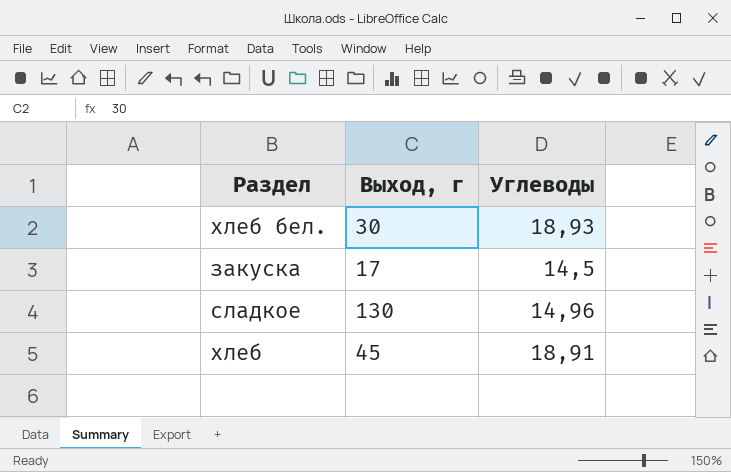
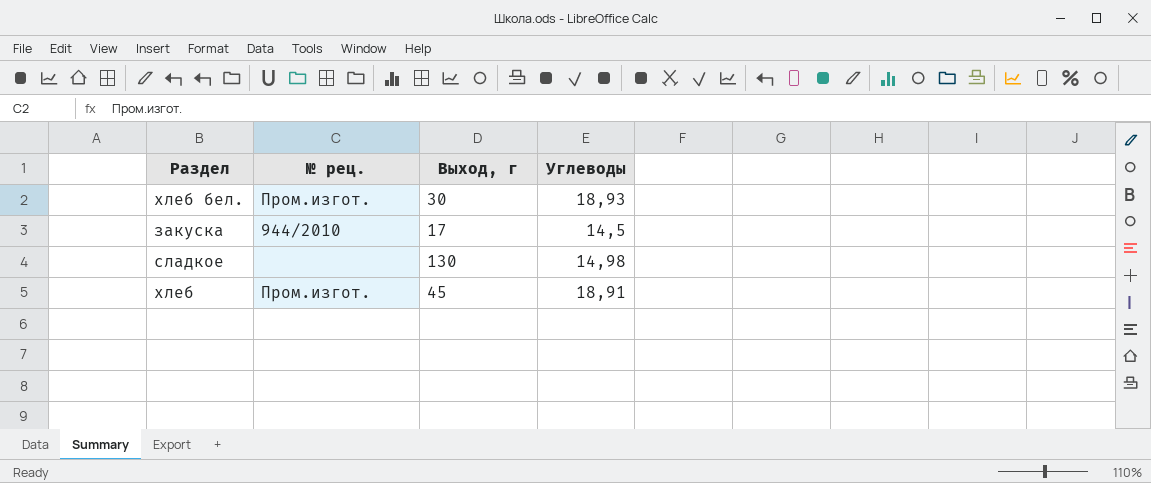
column № рец. | position: none -> 2
сладкое | Углеводы: 14,96 -> 14,98

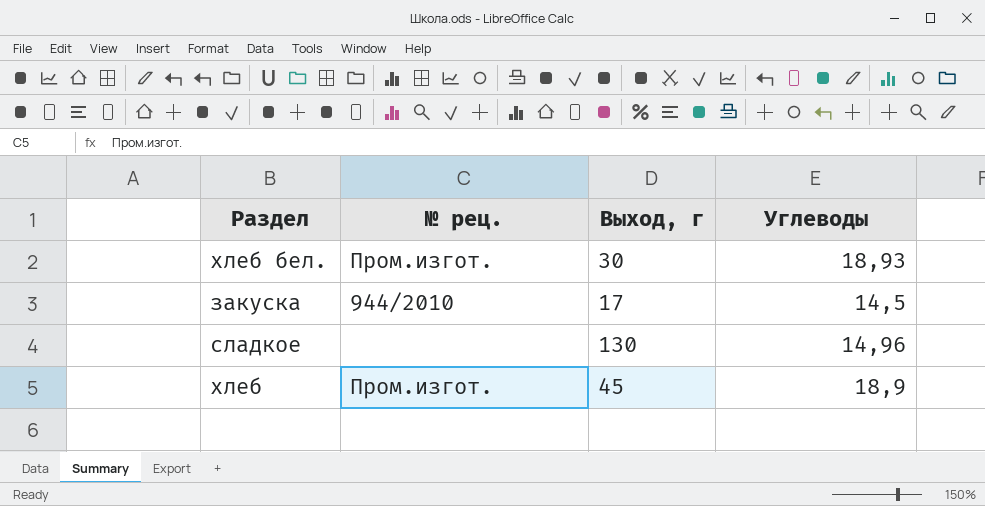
сладкое | Углеводы: 14,98 -> 14,96
хлеб | Углеводы: 18,91 -> 18,9

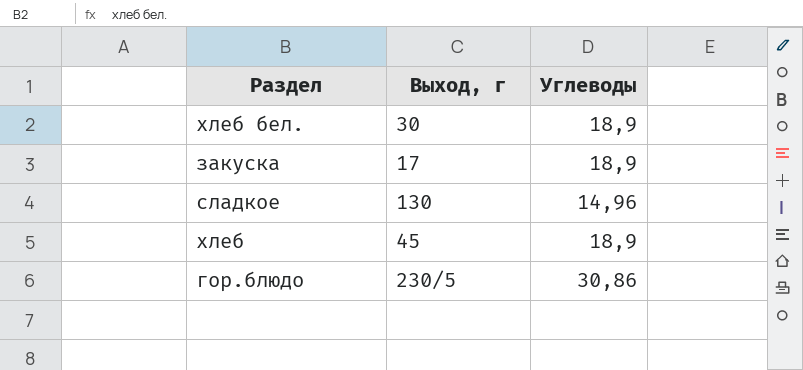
column № рец. | position: 2 -> none
хлеб бел. | Углеводы: 18,93 -> 18,9
закуска | Углеводы: 14,5 -> 18,9
row гор.блюдо: none -> 230/5 | 30,86

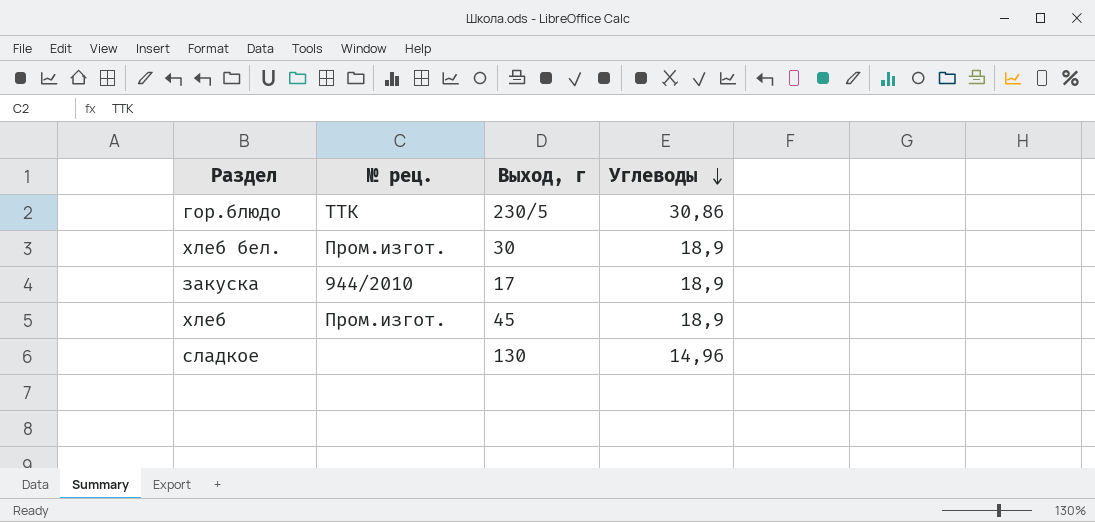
row order: none -> Углеводы descending
column № рец. | position: none -> 2

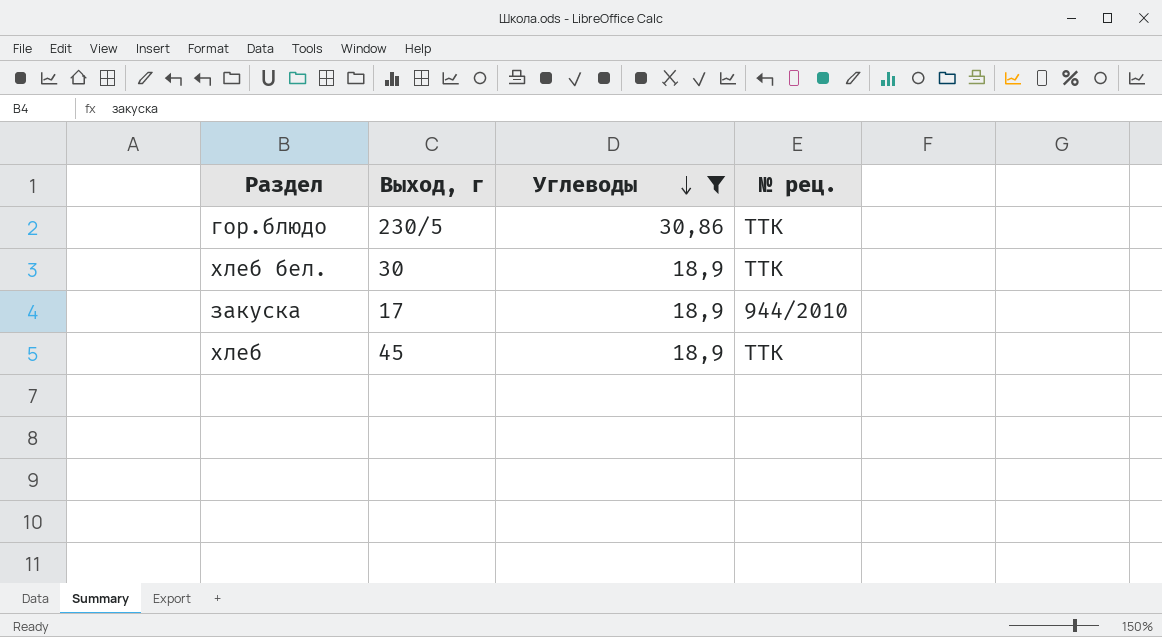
filter: none -> Углеводы != 14,96
column № рец. | position: 2 -> 4
хлеб бел. | № рец.: Пром.изгот. -> ТТК
хлеб | № рец.: Пром.изгот. -> ТТК

